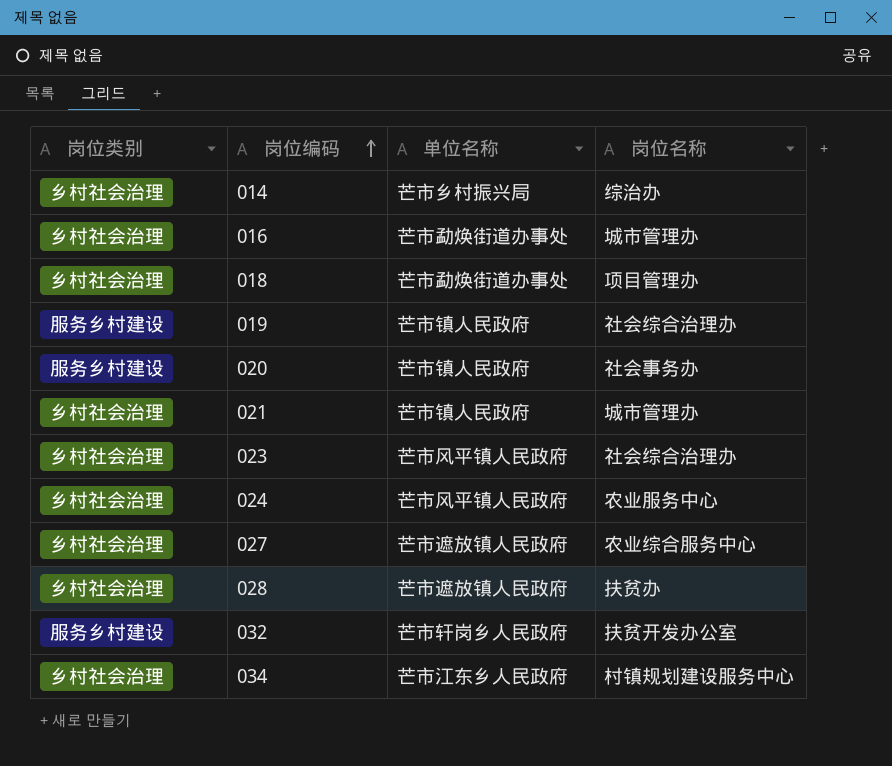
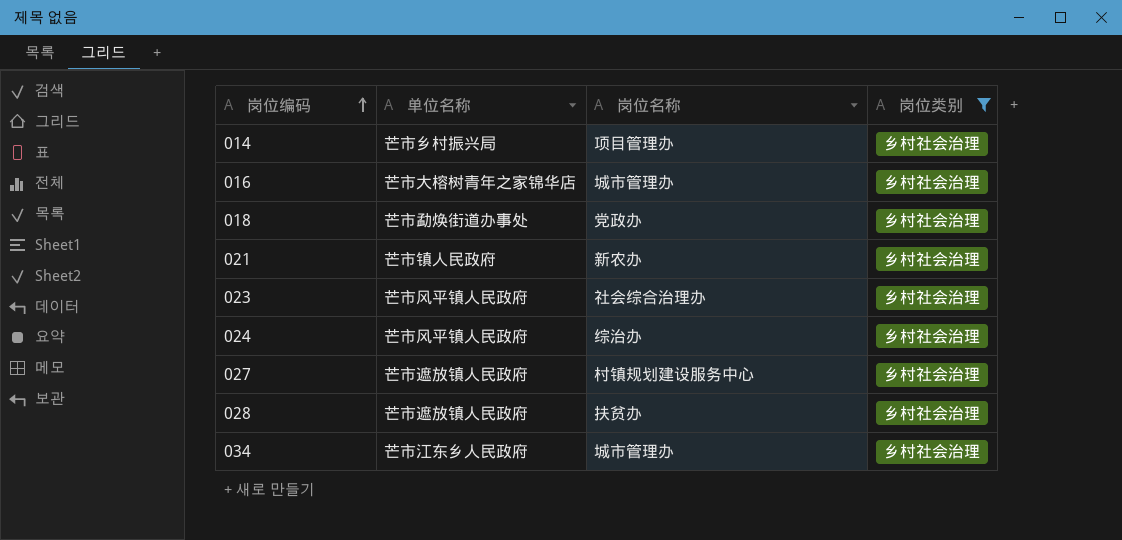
filter: none -> 岗位类别 = 乡村社会治理
column 岗位类别 | position: 1 -> 4
014 | 岗位名称: 综治办 -> 项目管理办
016 | 单位名称: 芒市勐焕街道办事处 -> 芒市大榕树青年之家锦华店
018 | 岗位名称: 项目管理办 -> 党政办
021 | 岗位名称: 城市管理办 -> 新农办
024 | 岗位名称: 农业服务中心 -> 综治办
027 | 岗位名称: 农业综合服务中心 -> 村镇规划建设服务中心
034 | 岗位名称: 村镇规划建设服务中心 -> 城市管理办

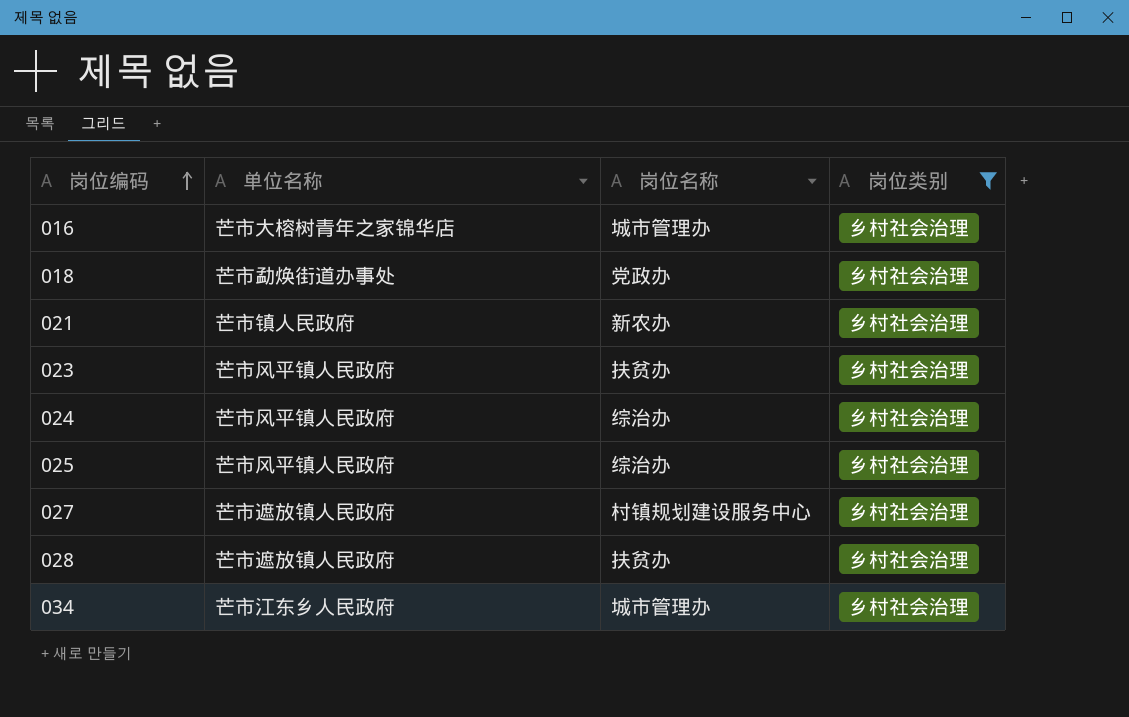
row 014: 芒市乡村振兴局 | 项目管理办 | 乡村社会治理 -> none
023 | 岗位名称: 社会综合治理办 -> 扶贫办
row 025: none -> 芒市风平镇人民政府 | 综治办 | 乡村社会治理

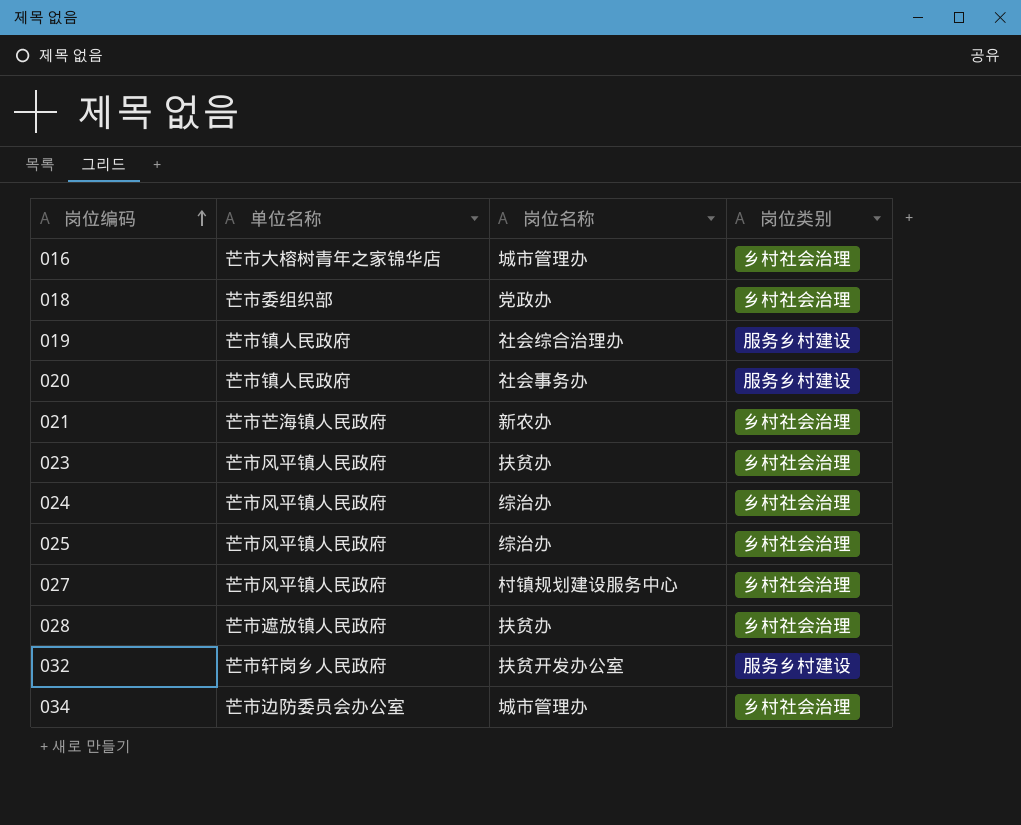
filter: 岗位类别 = 乡村社会治理 -> none
018 | 单位名称: 芒市勐焕街道办事处 -> 芒市委组织部
021 | 单位名称: 芒市镇人民政府 -> 芒市芒海镇人民政府
027 | 单位名称: 芒市遮放镇人民政府 -> 芒市风平镇人民政府
034 | 单位名称: 芒市江东乡人民政府 -> 芒市边防委员会办公室

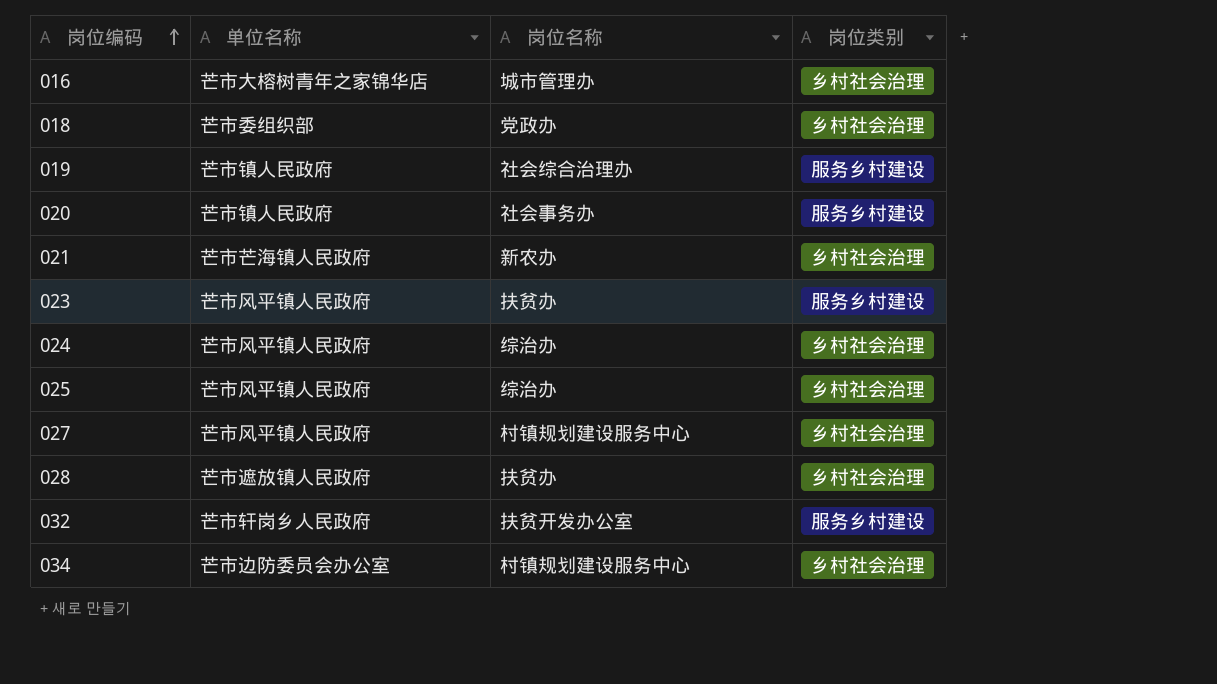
023 | 岗位类别: 乡村社会治理 -> 服务乡村建设
034 | 岗位名称: 城市管理办 -> 村镇规划建设服务中心

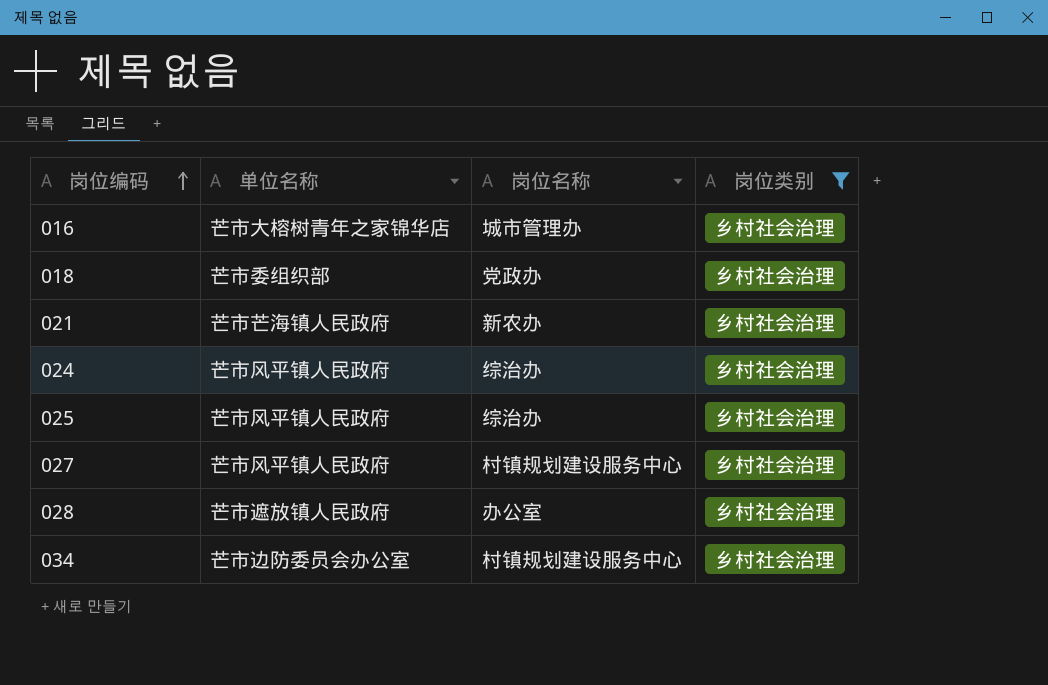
filter: none -> 岗位类别 = 乡村社会治理
028 | 岗位名称: 扶贫办 -> 办公室

